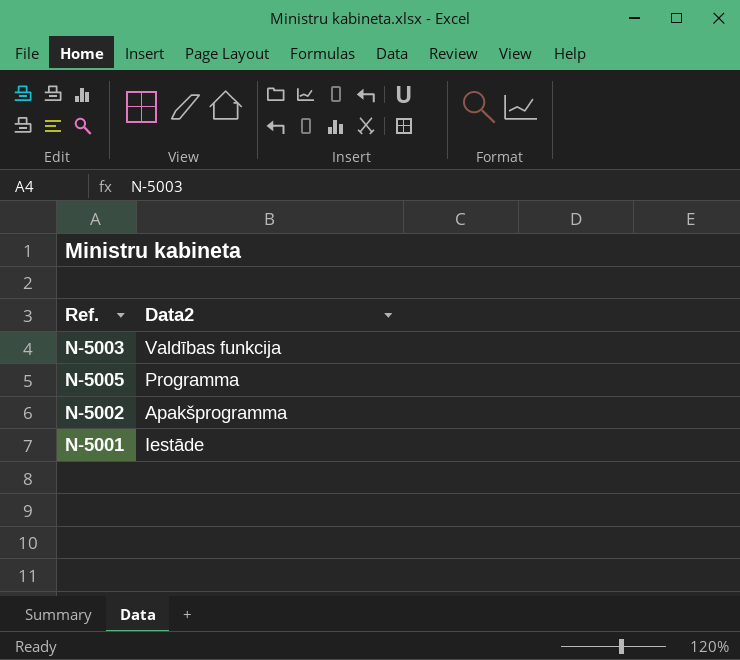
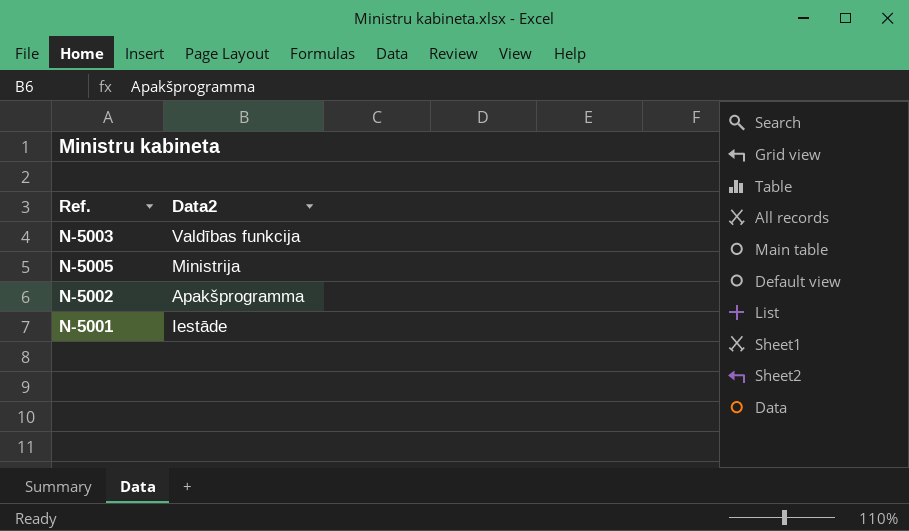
N-5005 | Data2: Programma -> Ministrija

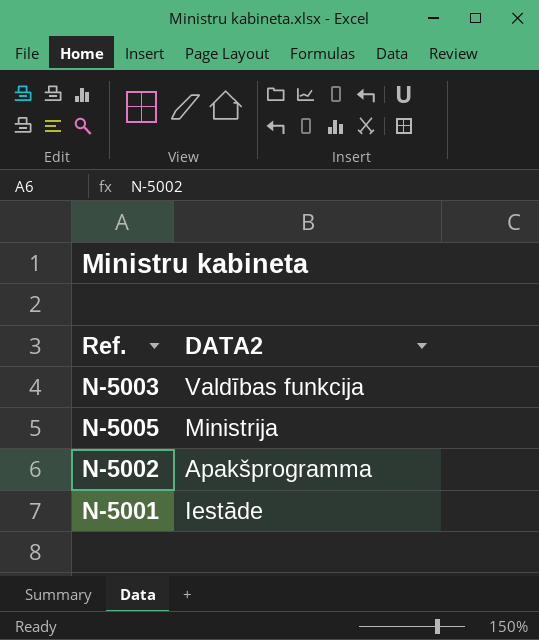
column name: Data2 -> DATA2

